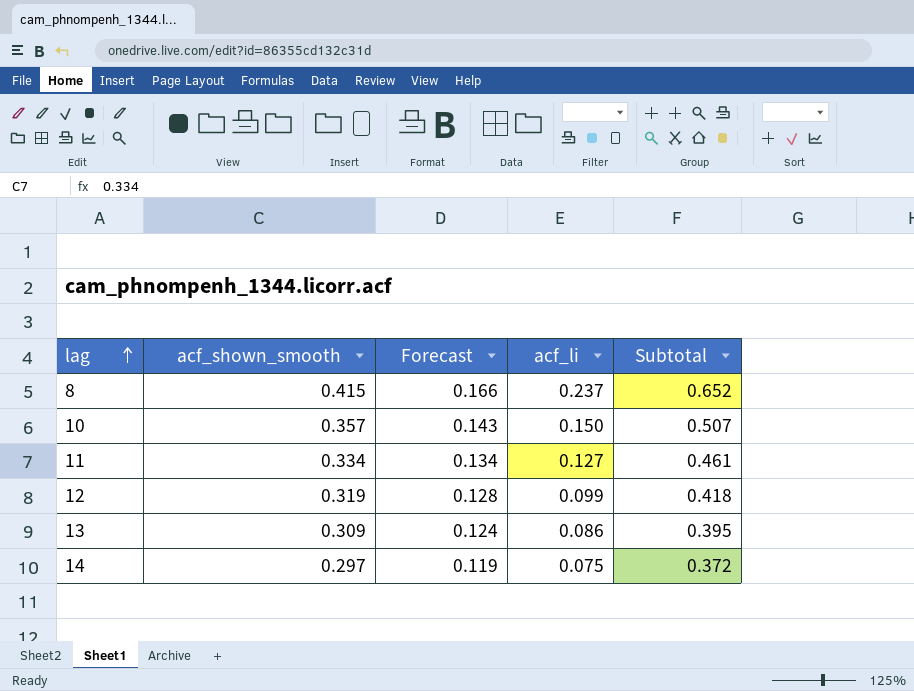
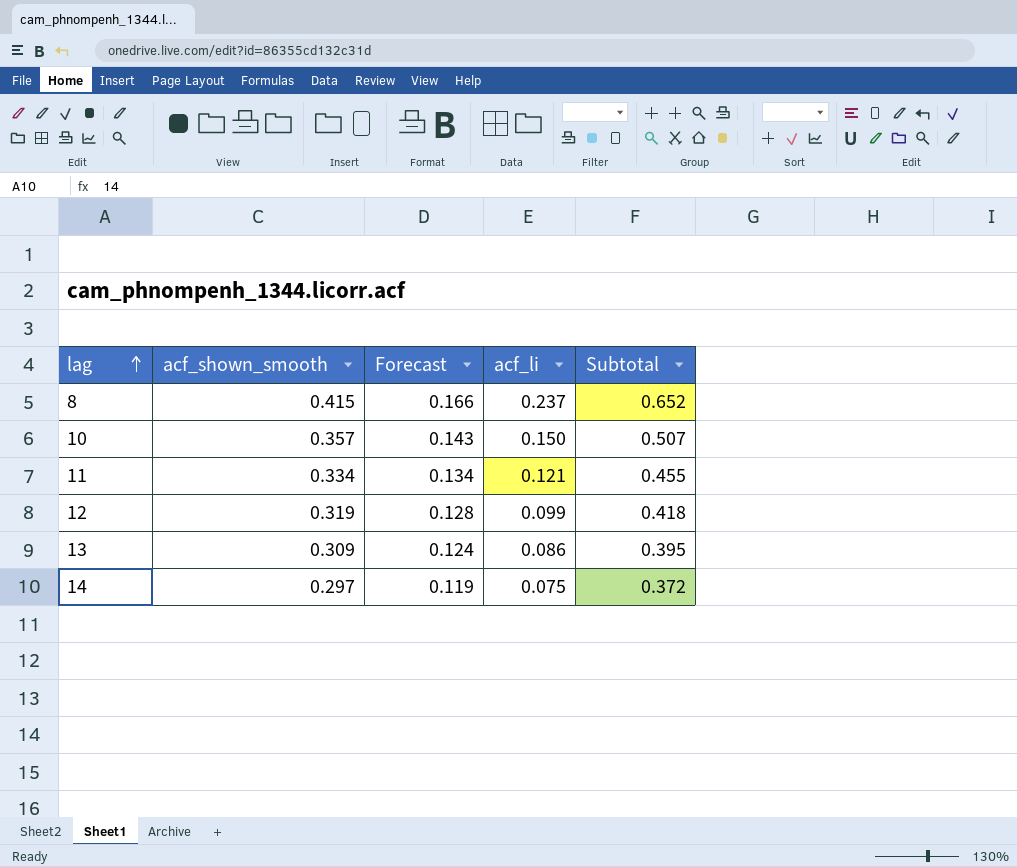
11 | acf_li: 0.127 -> 0.121
11 | Subtotal: 0.461 -> 0.455

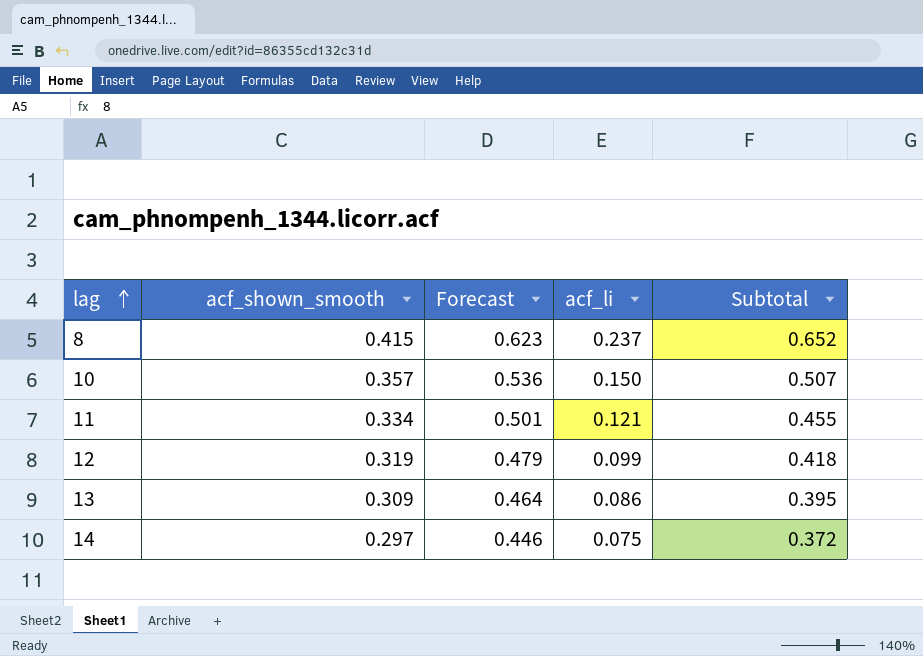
column Forecast | formula: [acf_shown_smooth] * 0.4 -> [acf_shown_smooth] * 1.5

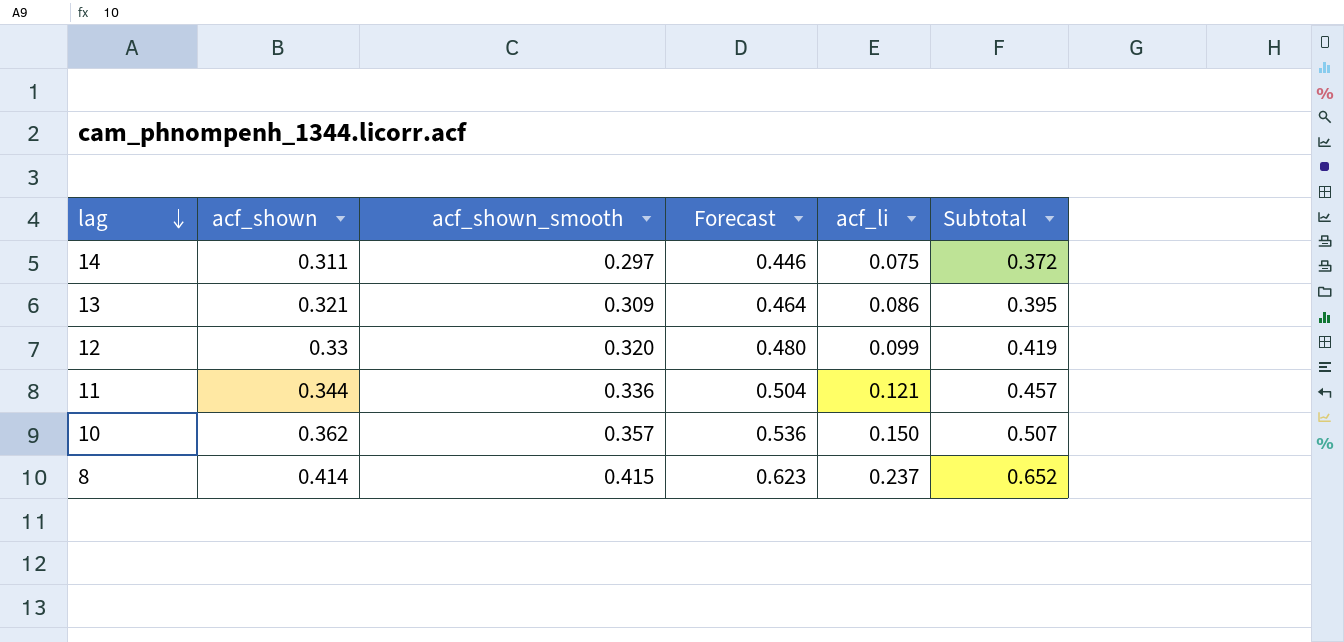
row order: lag ascending -> lag descending
column acf_shown | position: none -> 2
12 | acf_shown_smooth: 0.319 -> 0.320
12 | Forecast: 0.479 -> 0.480
12 | Subtotal: 0.418 -> 0.419
11 | acf_shown_smooth: 0.334 -> 0.336
11 | Forecast: 0.501 -> 0.504
11 | Subtotal: 0.455 -> 0.457

